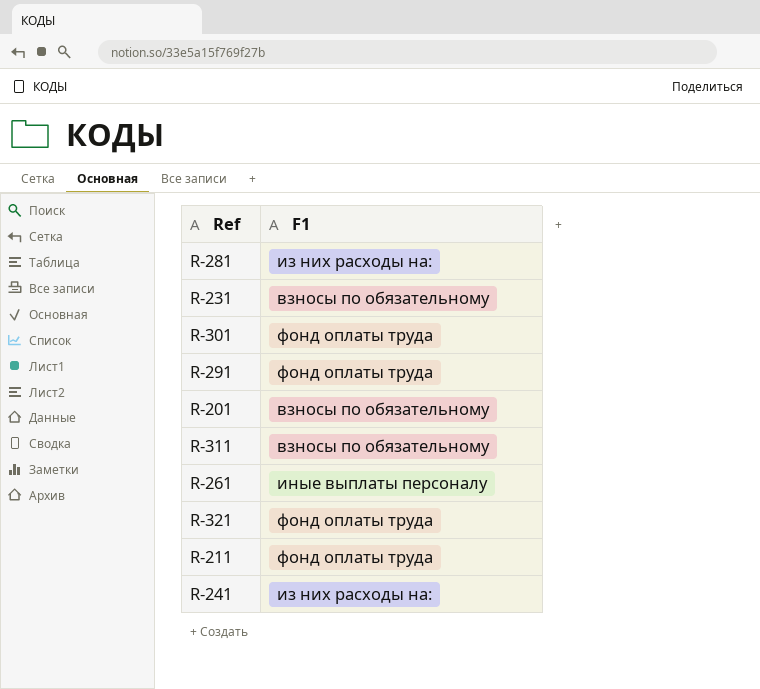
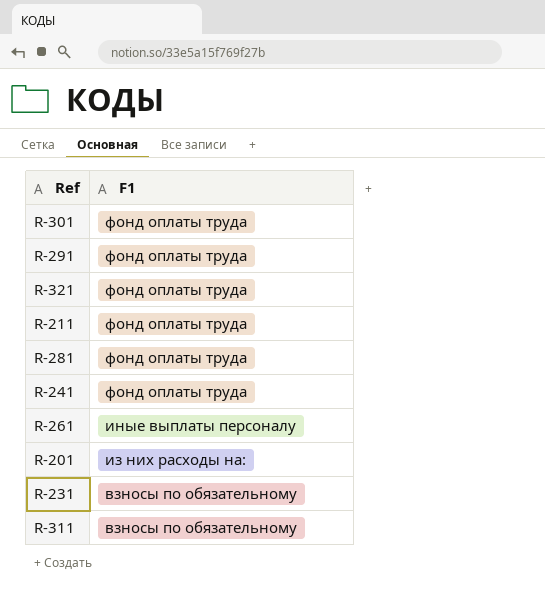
row order: none -> F1 descending
R-281 | F1: из них расходы на: -> фонд оплаты труда
R-241 | F1: из них расходы на: -> фонд оплаты труда
R-201 | F1: взносы по обязательному -> из них расходы на:

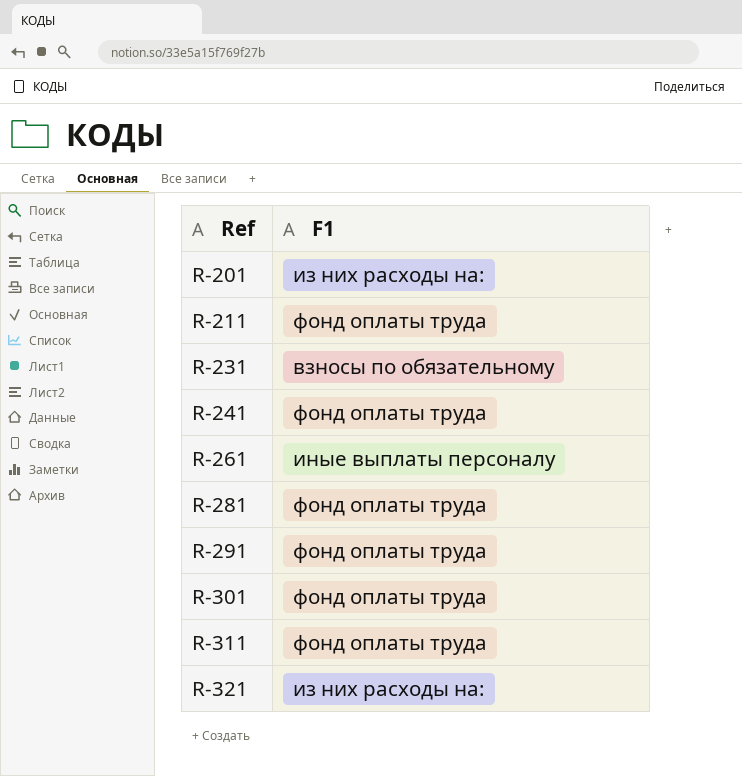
row order: F1 descending -> Ref ascending
R-311 | F1: взносы по обязательному -> фонд оплаты труда
R-321 | F1: фонд оплаты труда -> из них расходы на:

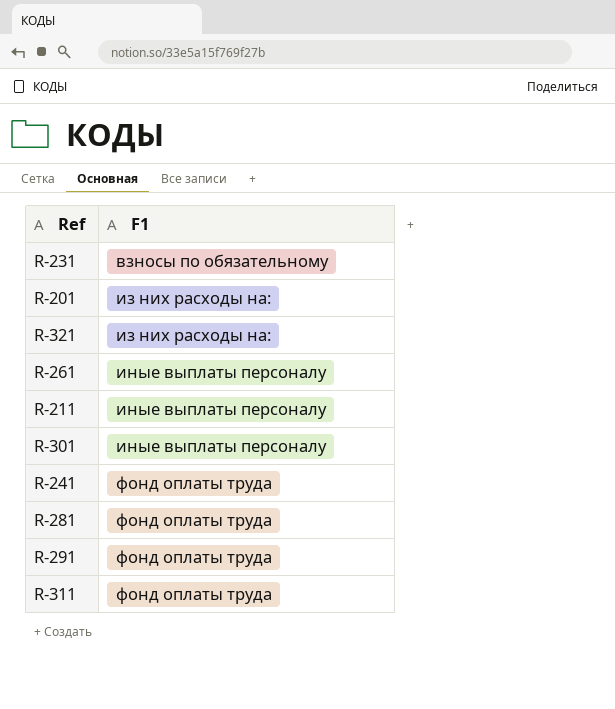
row order: Ref ascending -> F1 ascending
R-211 | F1: фонд оплаты труда -> иные выплаты персоналу
R-301 | F1: фонд оплаты труда -> иные выплаты персоналу

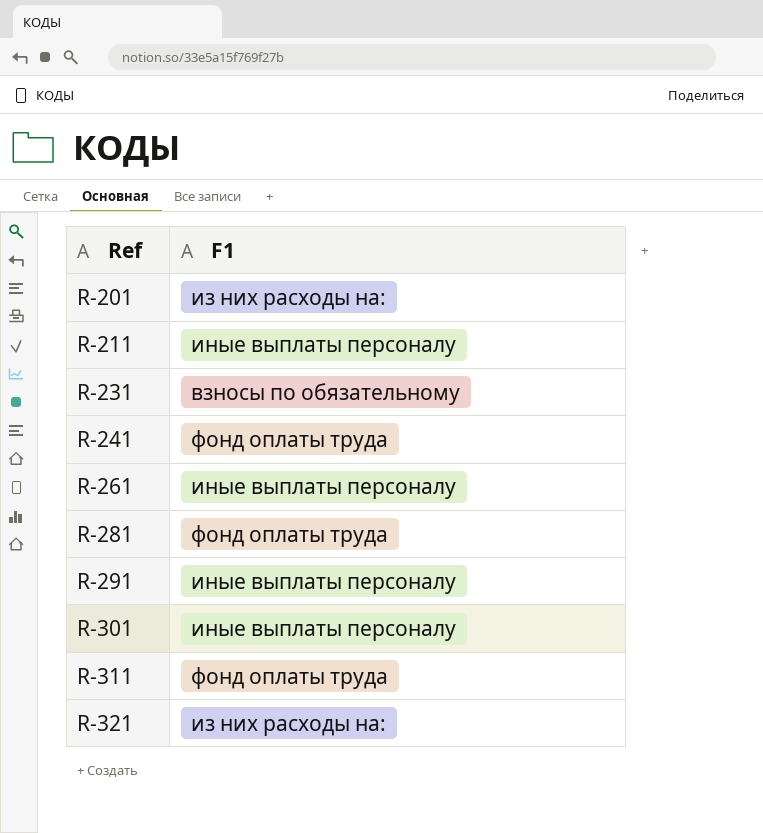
row order: F1 ascending -> Ref ascending
R-291 | F1: фонд оплаты труда -> иные выплаты персоналу

